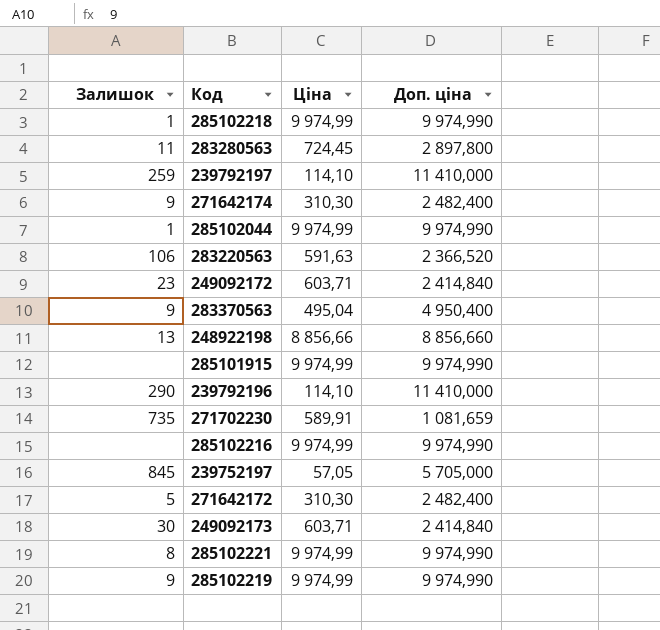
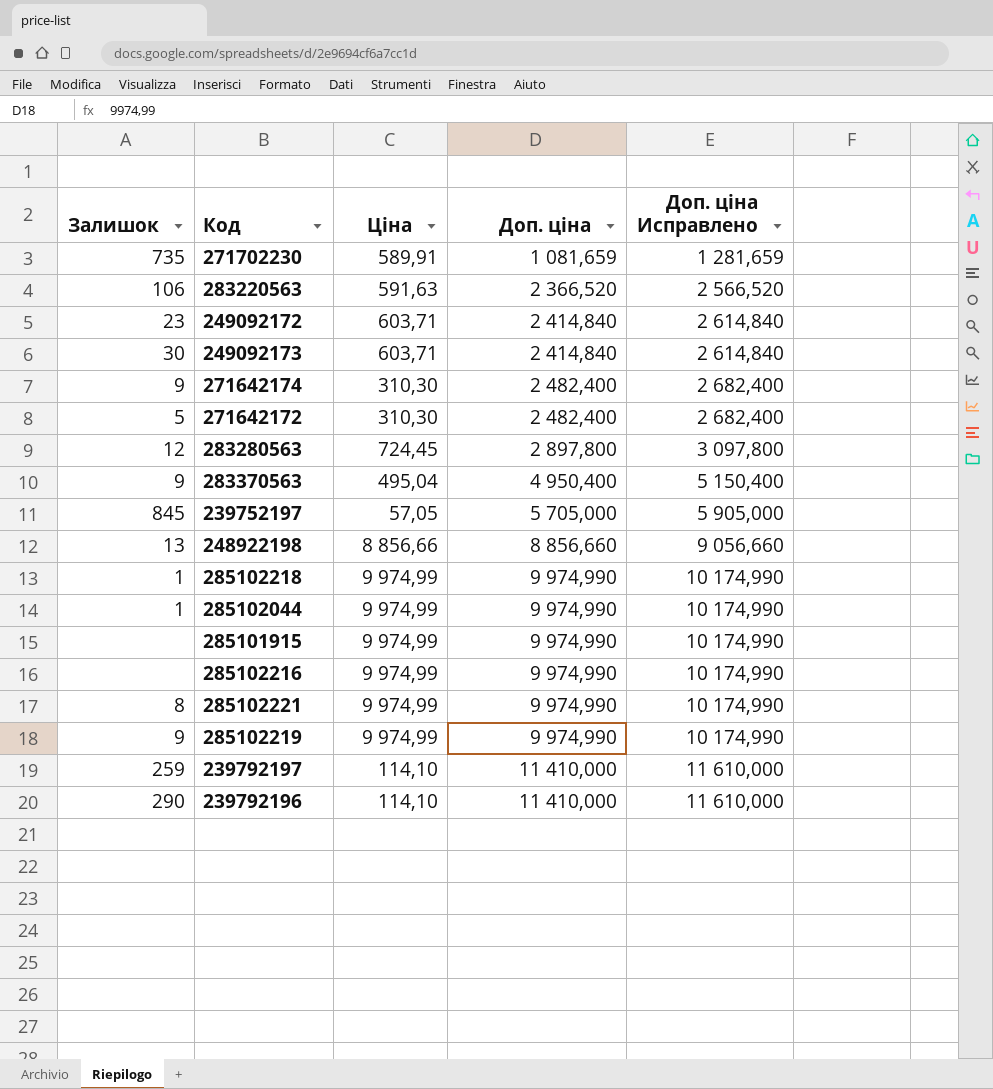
row order: none -> Доп. ціна ascending
column Доп. ціна Исправлено | formula: none -> [Доп. ціна] + 200
283280563 | Залишок: 11 -> 12

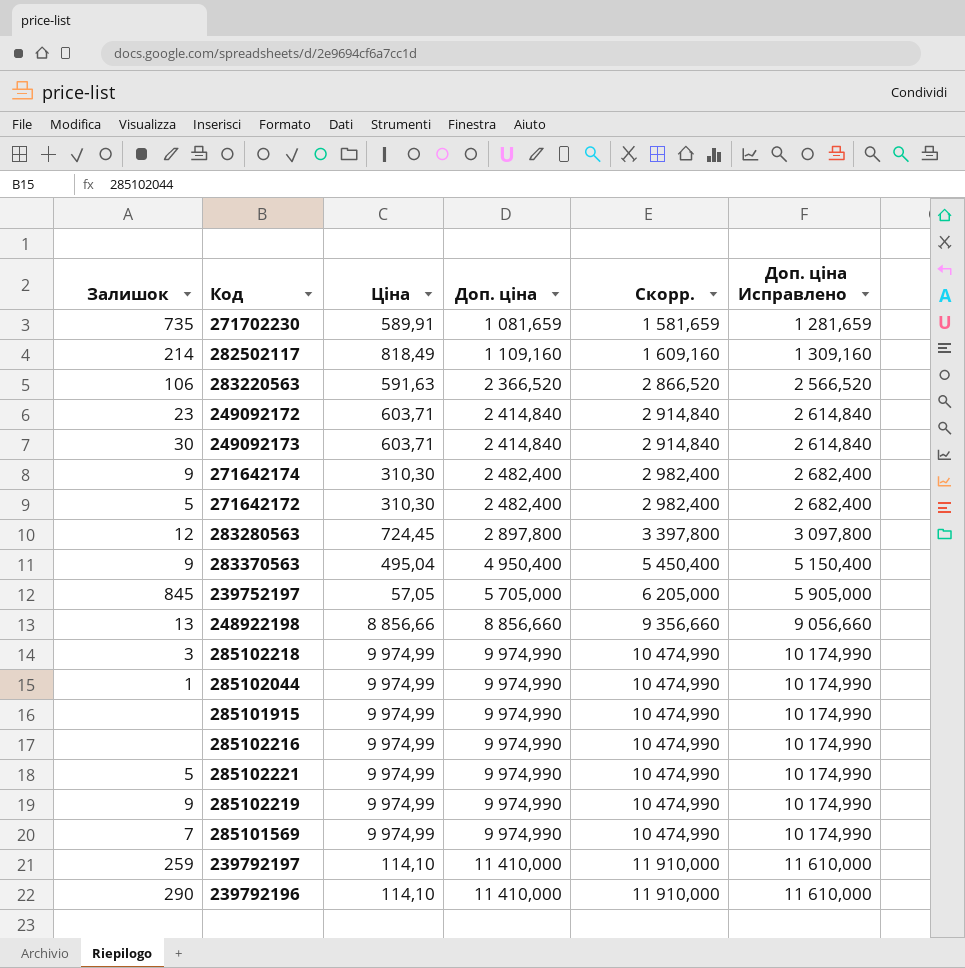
column Скорр. | formula: none -> [Доп. ціна] + 500
row 282502117: none -> 214 | 818,49 | 1 109,160 | 1 609,160 | 1 309,160
285102218 | Залишок: 1 -> 3
285102221 | Залишок: 8 -> 5
row 285101569: none -> 7 | 9 974,99 | 9 974,990 | 10 474,990 | 10 174,990

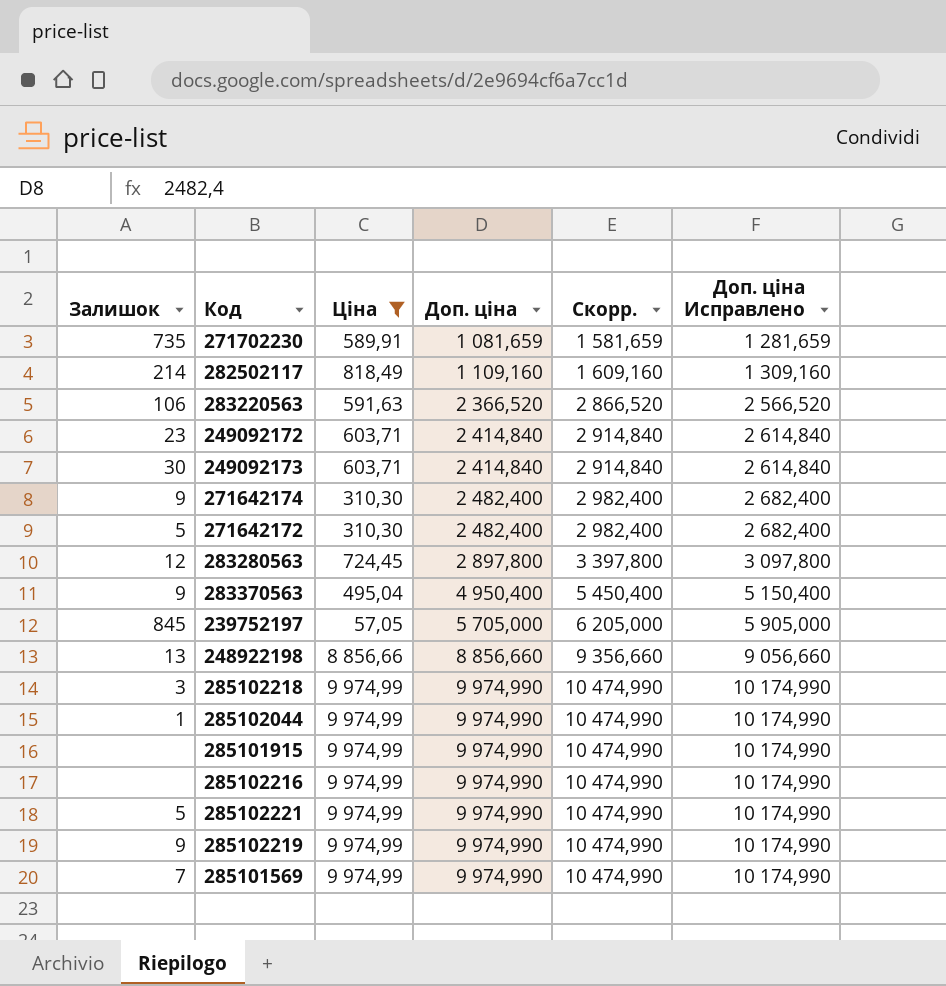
filter: none -> Ціна != 114,10

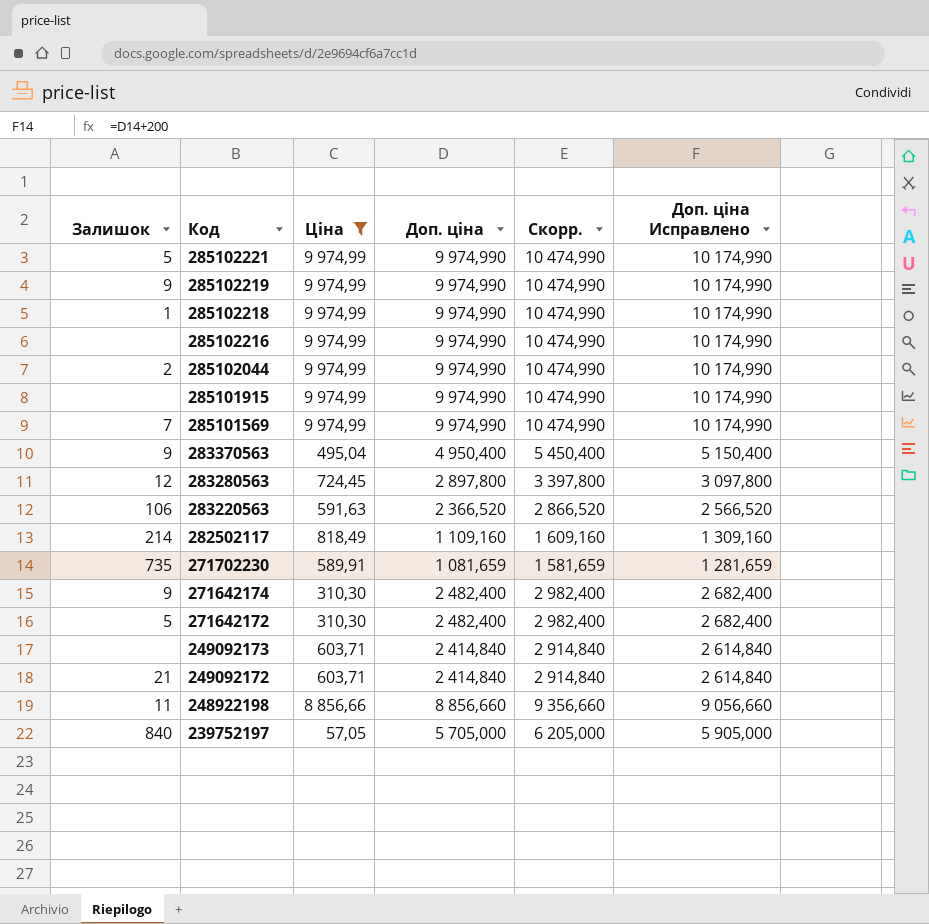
row order: Доп. ціна ascending -> Код descending
285102218 | Залишок: 3 -> 1
285102044 | Залишок: 1 -> 2
249092173 | Залишок: 30 -> none
249092172 | Залишок: 23 -> 21
248922198 | Залишок: 13 -> 11
239752197 | Залишок: 845 -> 840

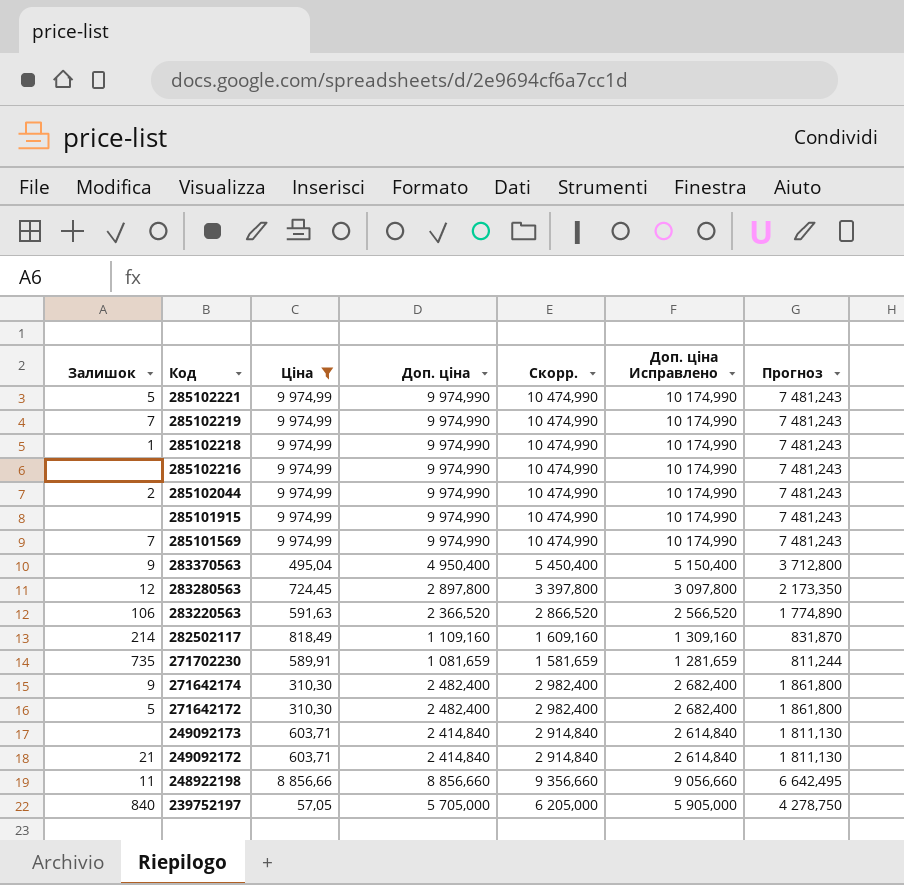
column Прогноз | formula: none -> [Доп. ціна] * 0,75
285102219 | Залишок: 9 -> 7

